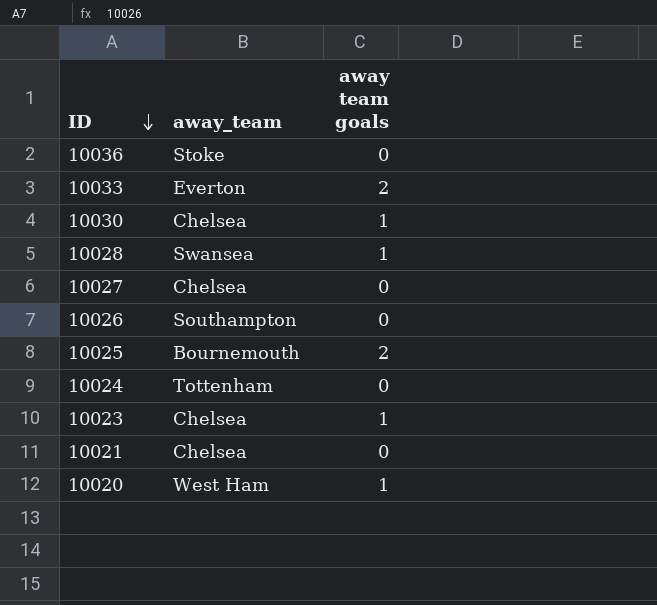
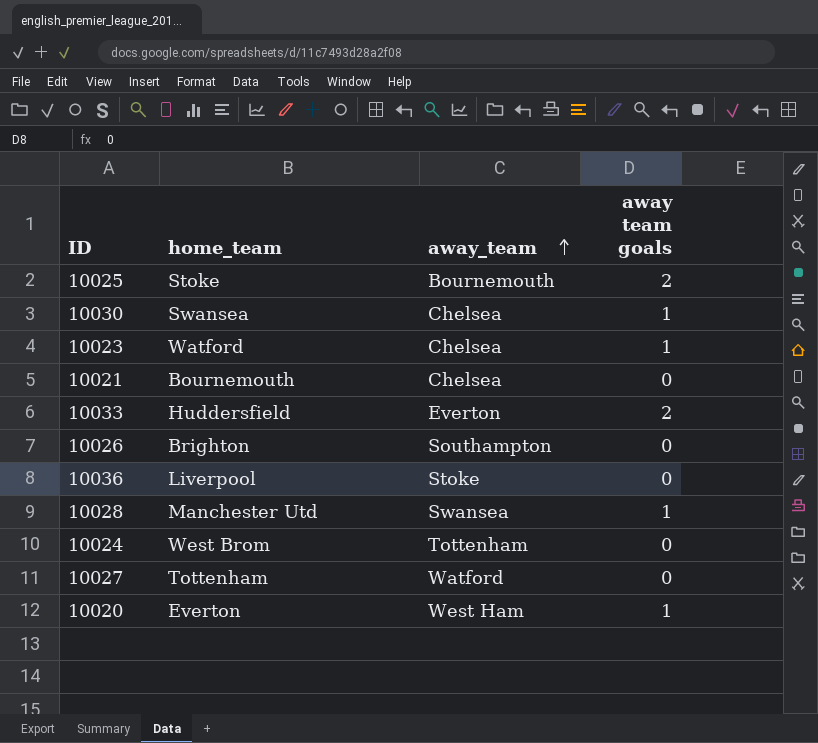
row order: ID descending -> away_team ascending
column home_team | position: none -> 2
10027 | away_team: Chelsea -> Watford

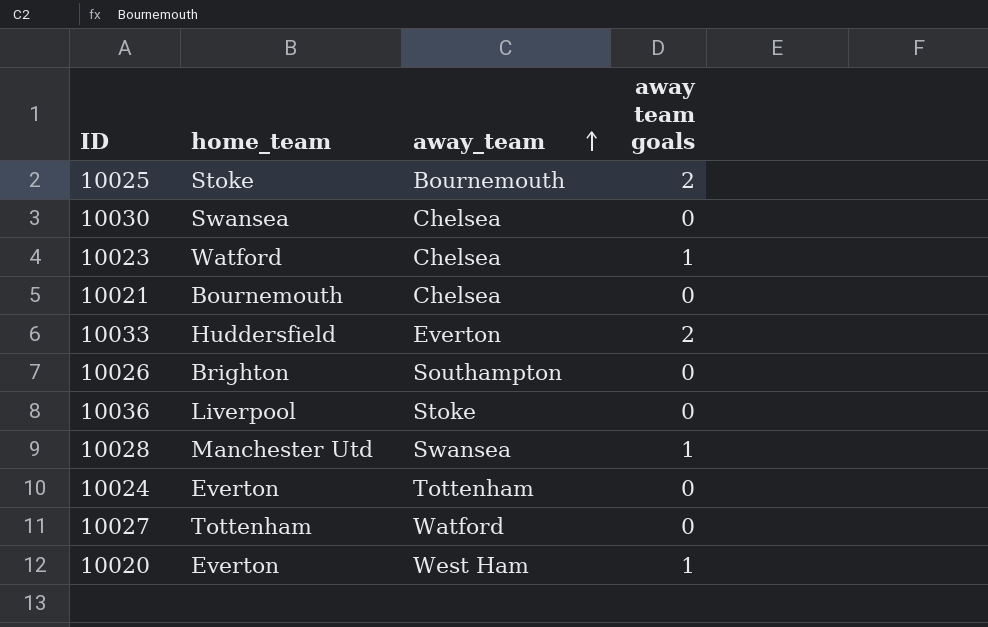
10030 | away team goals: 1 -> 0
10024 | home_team: West Brom -> Everton

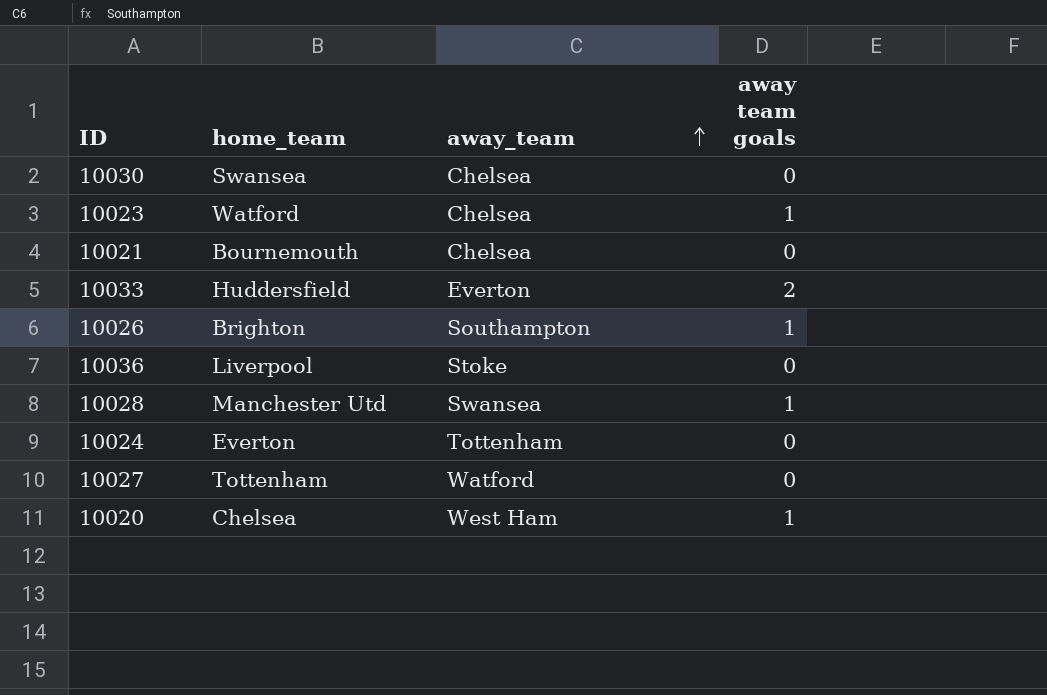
row 10025: Stoke | Bournemouth | 2 -> none
10026 | away team goals: 0 -> 1
10020 | home_team: Everton -> Chelsea

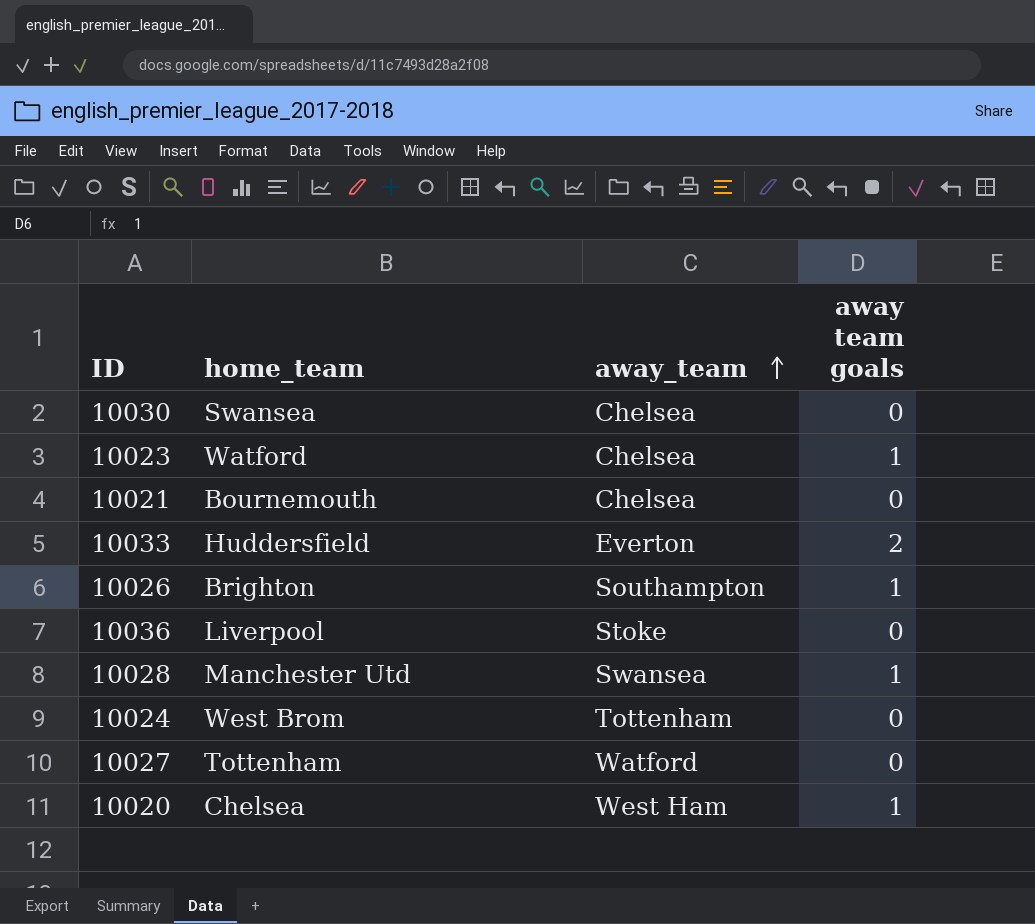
10024 | home_team: Everton -> West Brom

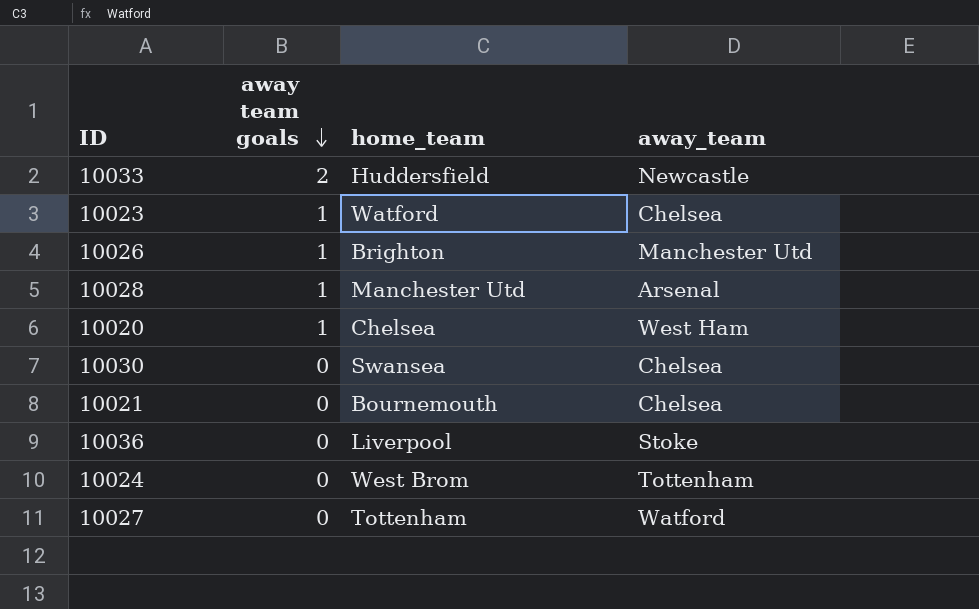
row order: away_team ascending -> away team goals descending
column away team goals | position: 4 -> 2
10033 | away_team: Everton -> Newcastle
10026 | away_team: Southampton -> Manchester Utd
10028 | away_team: Swansea -> Arsenal

